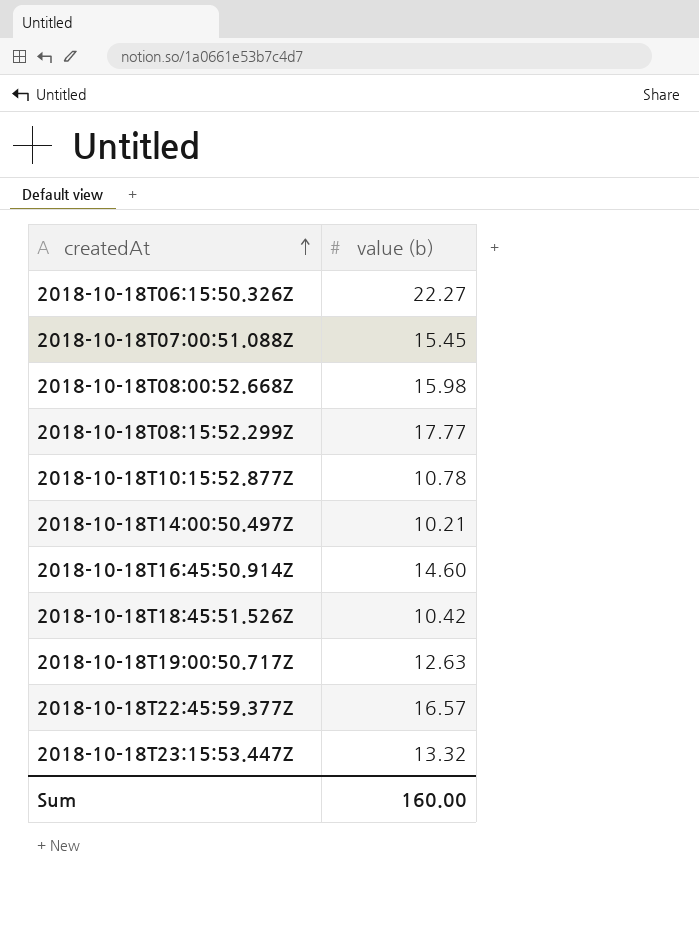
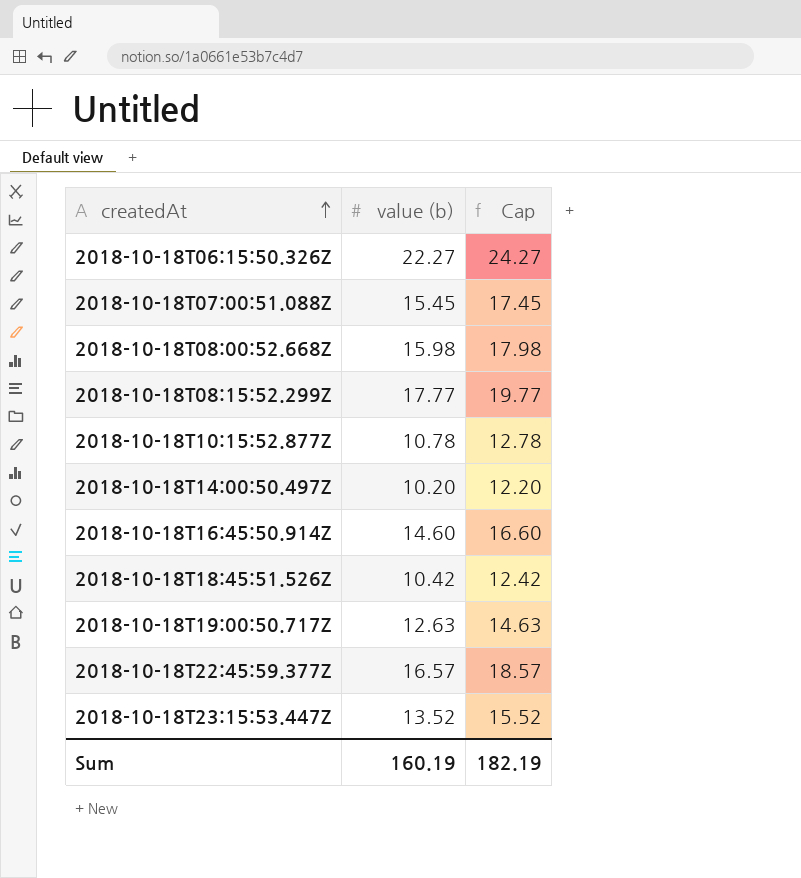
column Cap | formula: none -> [value (b)] + 2
2018-10-18T14:00:50.497Z | value (b): 10.21 -> 10.20
2018-10-18T23:15:53.447Z | value (b): 13.32 -> 13.52
Sum | value (b): 160.00 -> 160.19

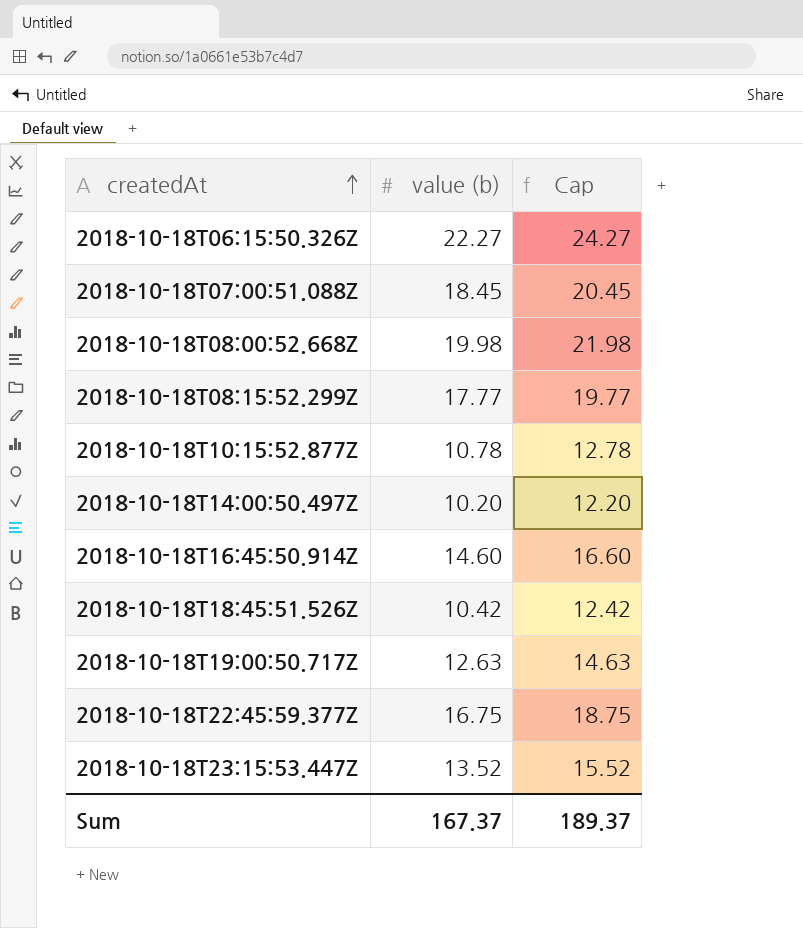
2018-10-18T07:00:51.088Z | value (b): 15.45 -> 18.45
2018-10-18T07:00:51.088Z | Cap: 17.45 -> 20.45
2018-10-18T08:00:52.668Z | value (b): 15.98 -> 19.98
2018-10-18T08:00:52.668Z | Cap: 17.98 -> 21.98
2018-10-18T22:45:59.377Z | value (b): 16.57 -> 16.75
2018-10-18T22:45:59.377Z | Cap: 18.57 -> 18.75
Sum | value (b): 160.19 -> 167.37
Sum | Cap: 182.19 -> 189.37

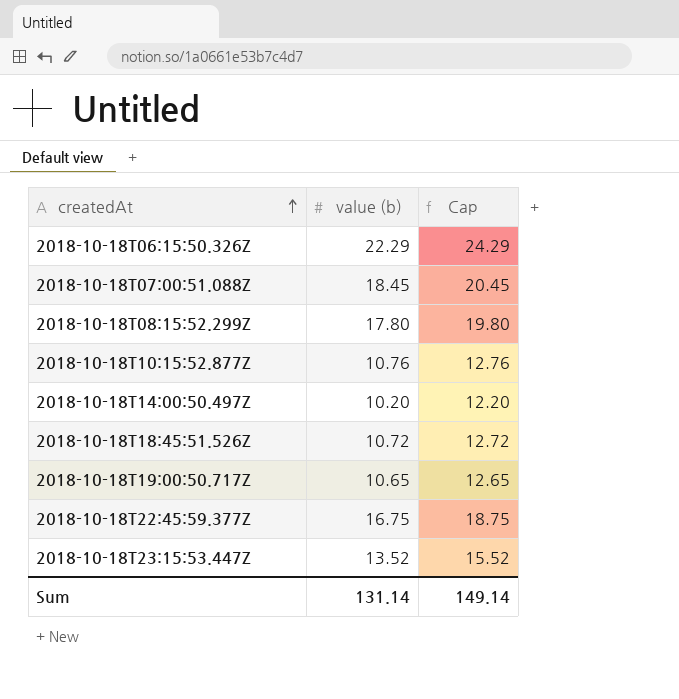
row 2018-10-18T08:00:52.668Z: 19.98 | 21.98 -> none
row 2018-10-18T16:45:50.914Z: 14.60 | 16.60 -> none
2018-10-18T06:15:50.326Z | value (b): 22.27 -> 22.29
2018-10-18T06:15:50.326Z | Cap: 24.27 -> 24.29
2018-10-18T08:15:52.299Z | value (b): 17.77 -> 17.80
2018-10-18T08:15:52.299Z | Cap: 19.77 -> 19.80
2018-10-18T10:15:52.877Z | value (b): 10.78 -> 10.76
2018-10-18T10:15:52.877Z | Cap: 12.78 -> 12.76
2018-10-18T18:45:51.526Z | value (b): 10.42 -> 10.72
2018-10-18T18:45:51.526Z | Cap: 12.42 -> 12.72
2018-10-18T19:00:50.717Z | value (b): 12.63 -> 10.65
2018-10-18T19:00:50.717Z | Cap: 14.63 -> 12.65
Sum | value (b): 167.37 -> 131.14
Sum | Cap: 189.37 -> 149.14

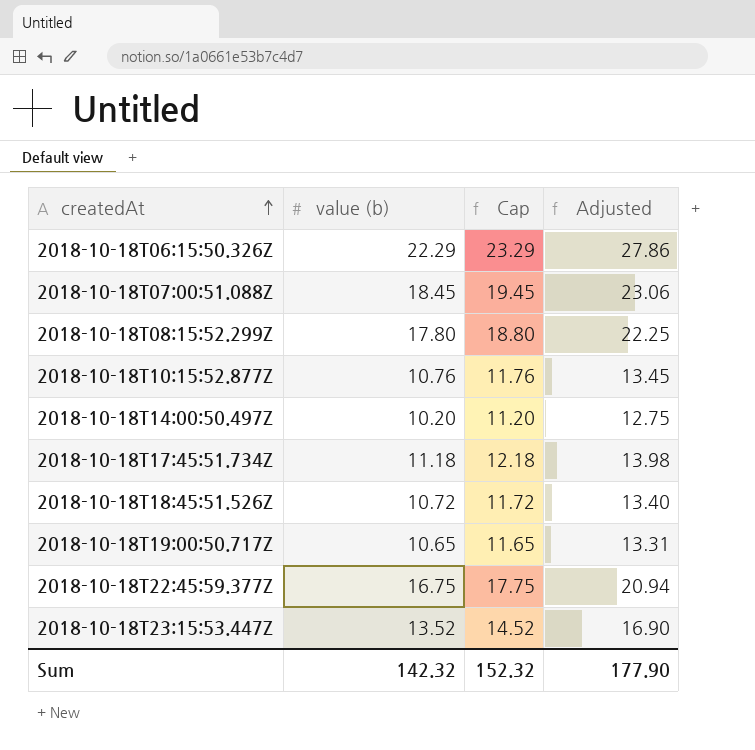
column Cap | formula: [value (b)] + 2 -> [value (b)] + 1
column Adjusted | formula: none -> [value (b)] * 1.25
row 2018-10-18T17:45:51.734Z: none -> 11.18 | 12.18 | 13.98
Sum | value (b): 131.14 -> 142.32
Sum | Cap: 149.14 -> 152.32

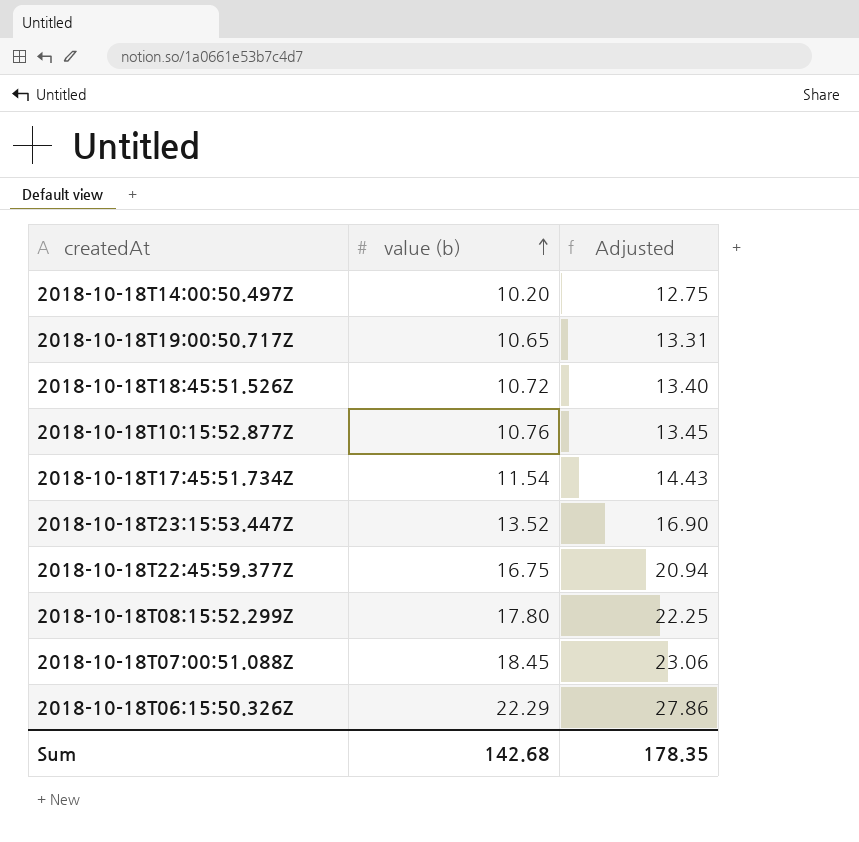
row order: createdAt ascending -> value (b) ascending
column Cap | formula: [value (b)] + 1 -> none
2018-10-18T17:45:51.734Z | value (b): 11.18 -> 11.54
2018-10-18T17:45:51.734Z | Adjusted: 13.98 -> 14.43
Sum | value (b): 142.32 -> 142.68
Sum | Adjusted: 177.90 -> 178.35

